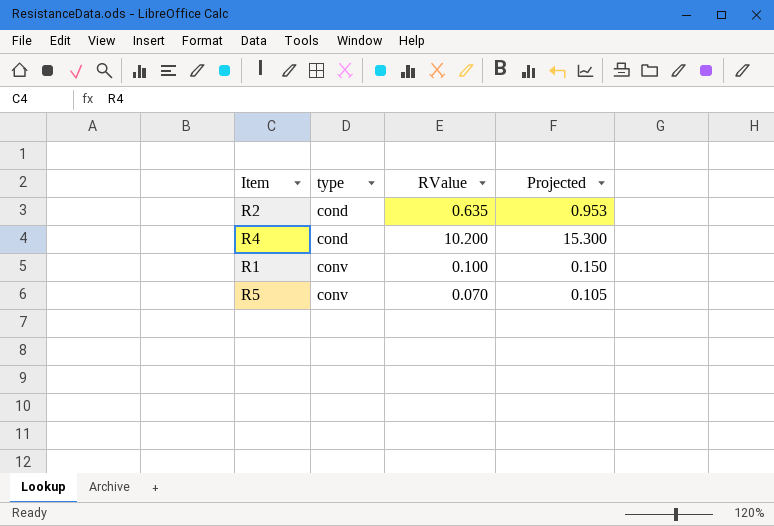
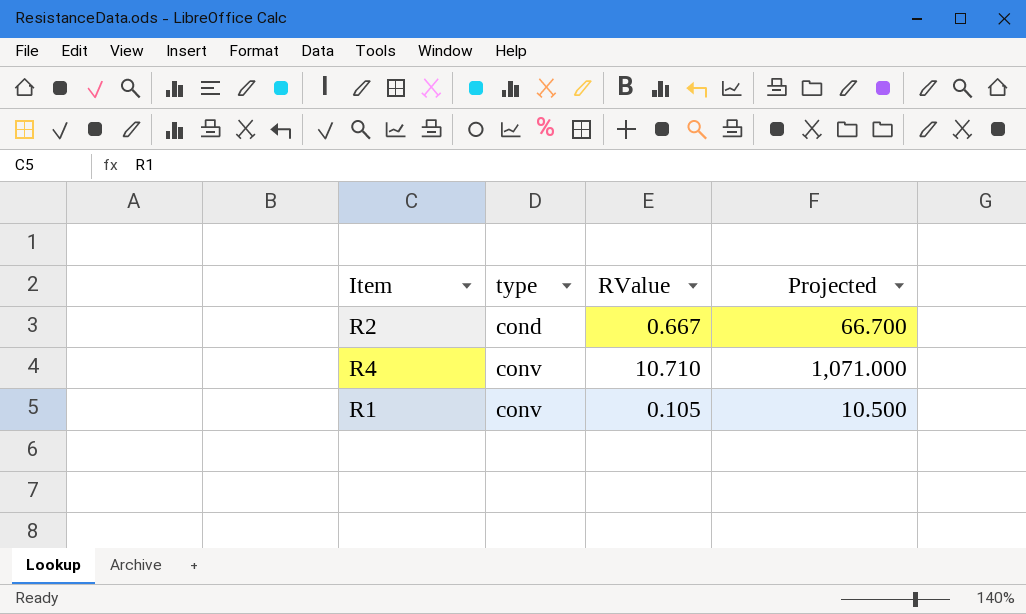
column Projected | formula: [RValue] * 1.5 -> [RValue] * 100
row R5: conv | 0.070 | 0.105 -> none
R2 | RValue: 0.635 -> 0.667
R4 | type: cond -> conv
R4 | RValue: 10.200 -> 10.710
R1 | RValue: 0.100 -> 0.105

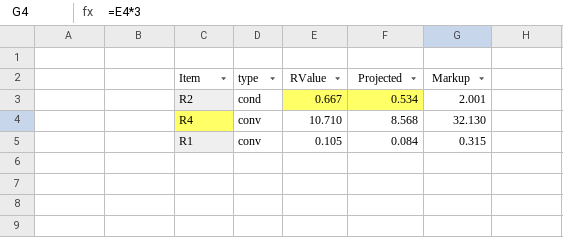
column Projected | formula: [RValue] * 100 -> [RValue] * 0.8
column Markup | formula: none -> [RValue] * 3

